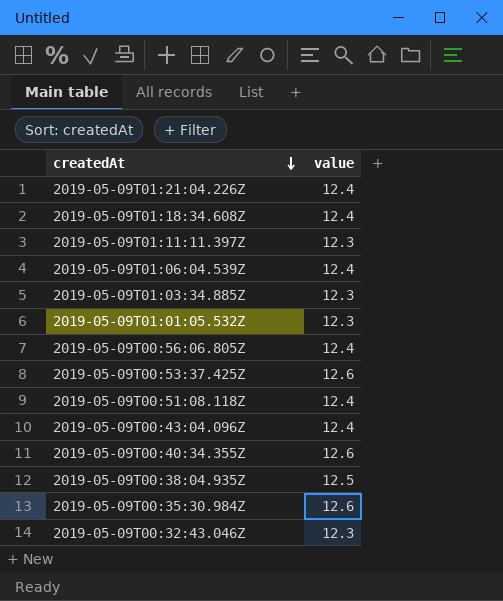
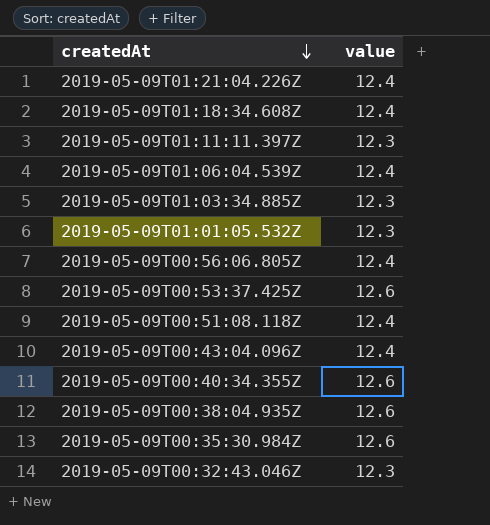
2019-05-09T00:38:04.935Z | value: 12.5 -> 12.6

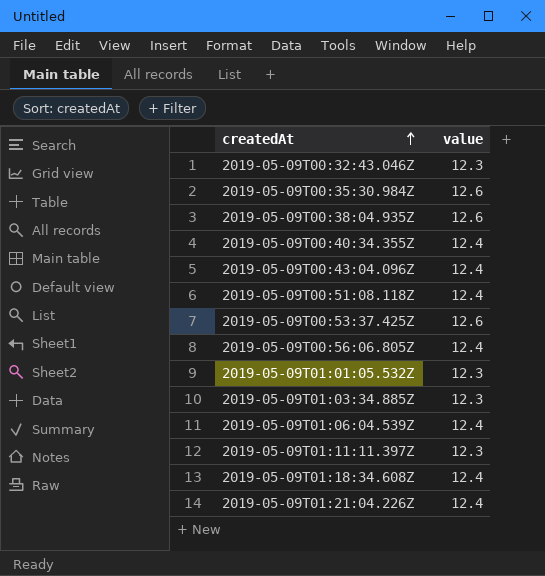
row order: createdAt descending -> createdAt ascending
2019-05-09T00:40:34.355Z | value: 12.6 -> 12.4

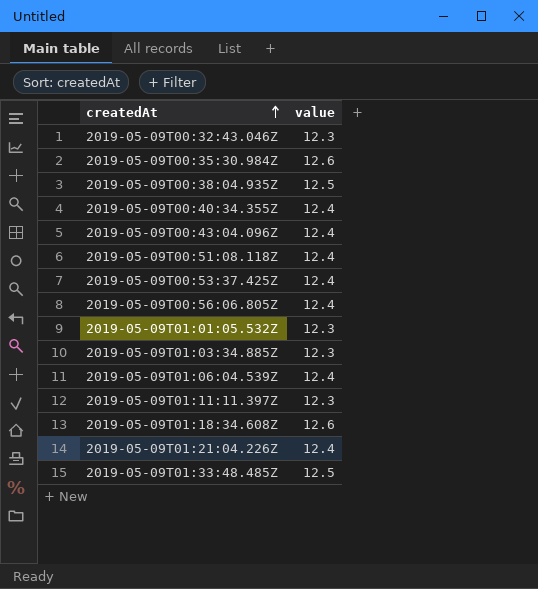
2019-05-09T00:38:04.935Z | value: 12.6 -> 12.5
2019-05-09T00:53:37.425Z | value: 12.6 -> 12.4
2019-05-09T01:18:34.608Z | value: 12.4 -> 12.6
row 2019-05-09T01:33:48.485Z: none -> 12.5

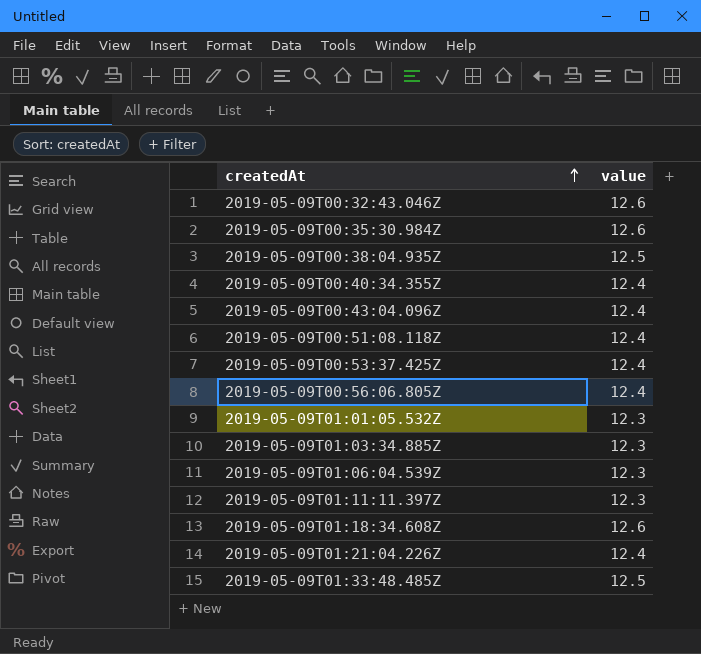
2019-05-09T00:32:43.046Z | value: 12.3 -> 12.6
2019-05-09T01:06:04.539Z | value: 12.4 -> 12.3

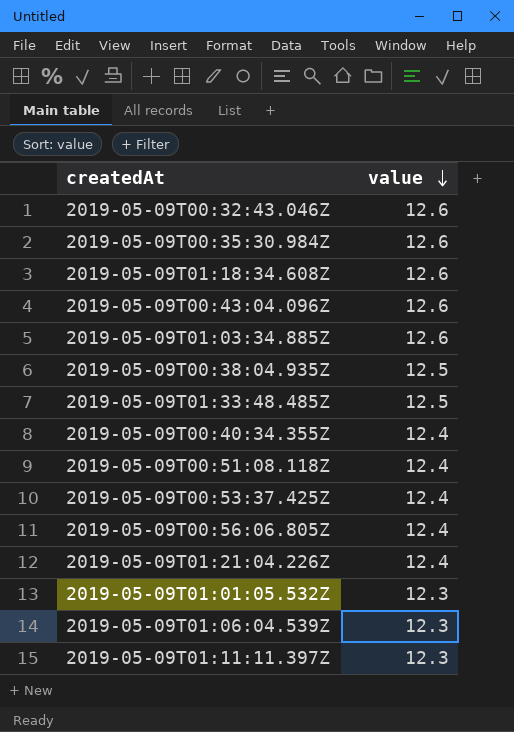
row order: createdAt ascending -> value descending
2019-05-09T00:43:04.096Z | value: 12.4 -> 12.6
2019-05-09T01:03:34.885Z | value: 12.3 -> 12.6

